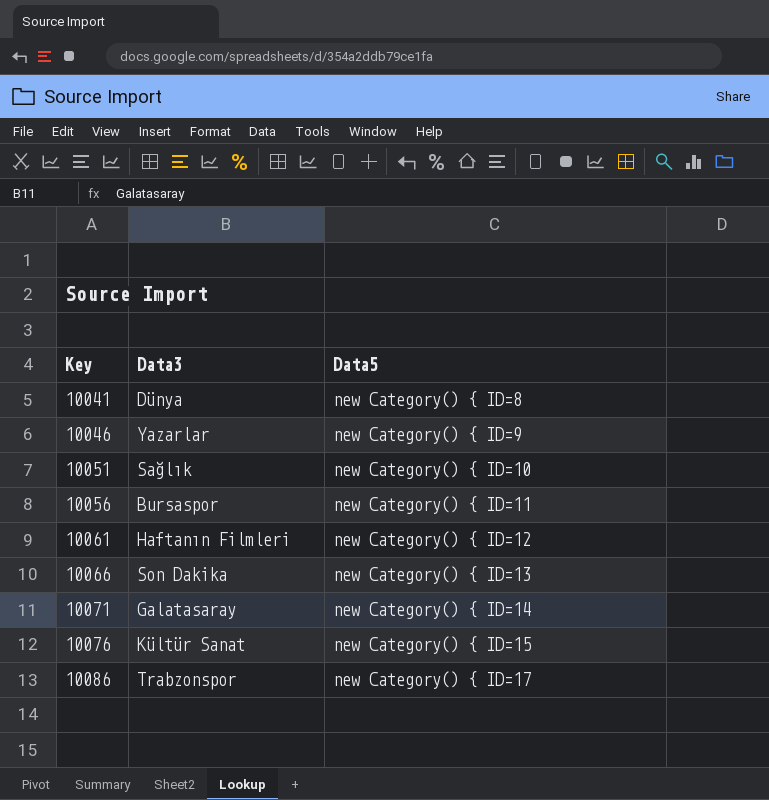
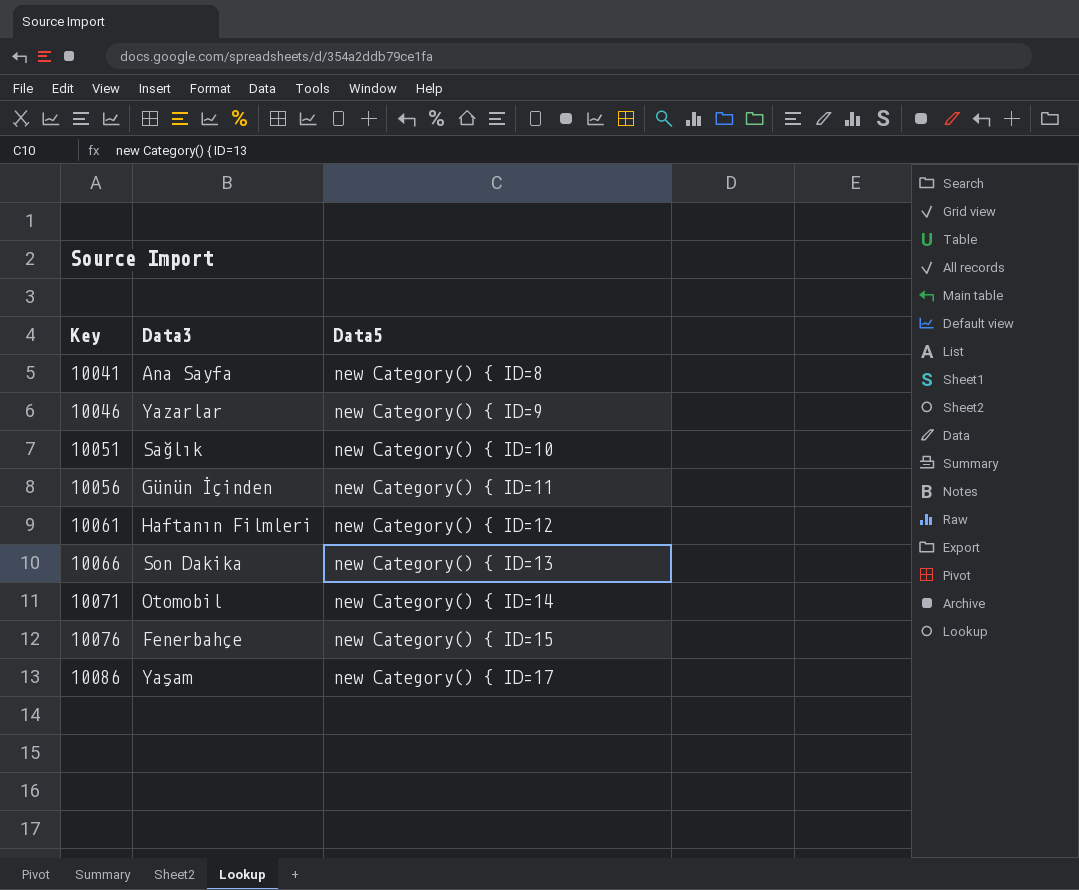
10041 | Data3: Dünya -> Ana Sayfa
10056 | Data3: Bursaspor -> Günün İçinden
10071 | Data3: Galatasaray -> Otomobil
10076 | Data3: Kültür Sanat -> Fenerbahçe
10086 | Data3: Trabzonspor -> Yaşam

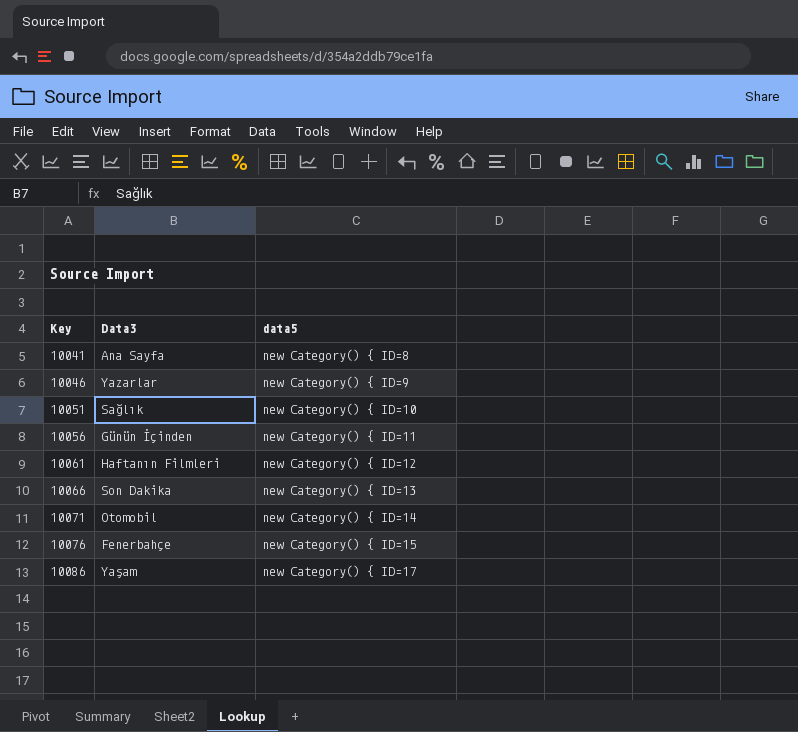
column name: Data5 -> data5

